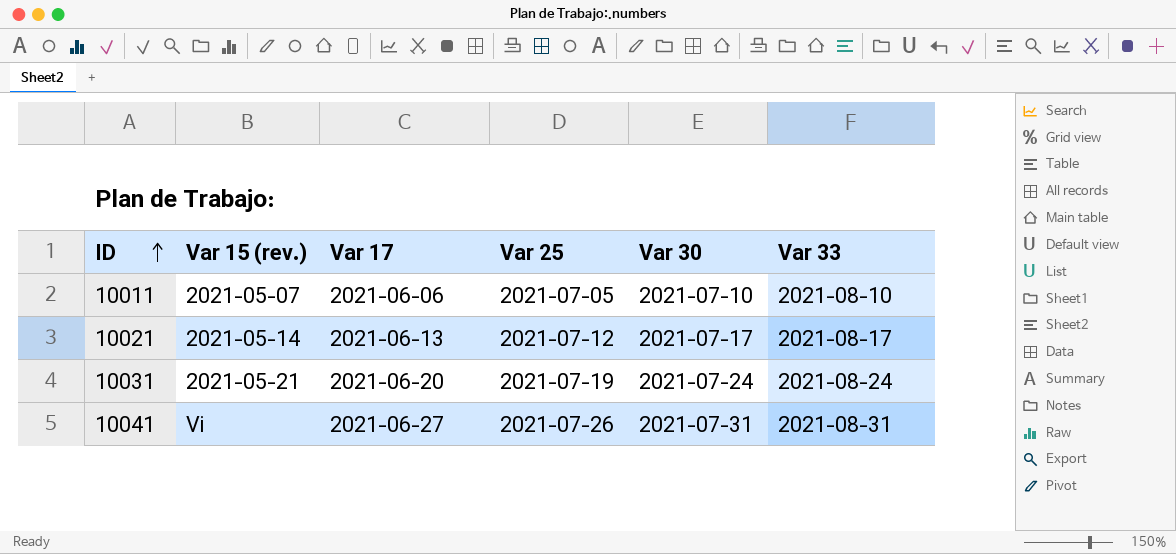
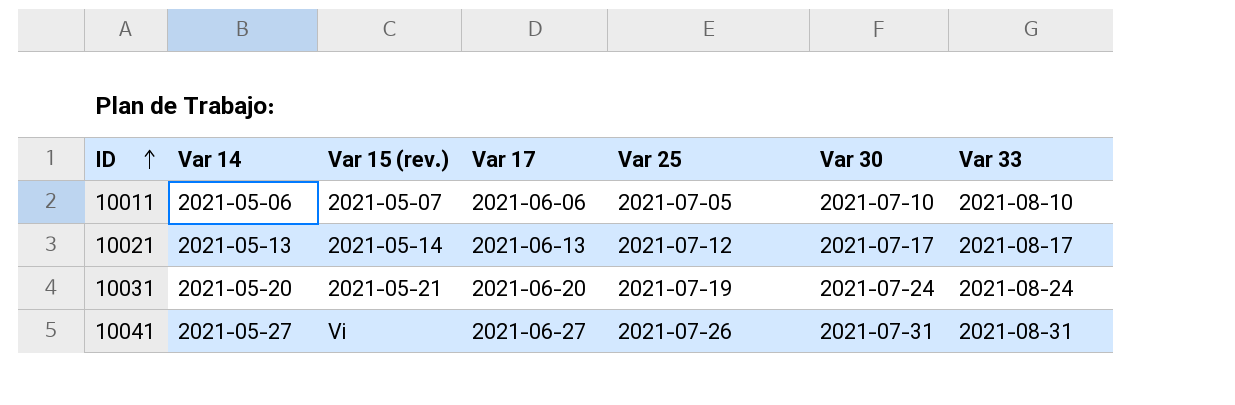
column Var 14 | position: none -> 2

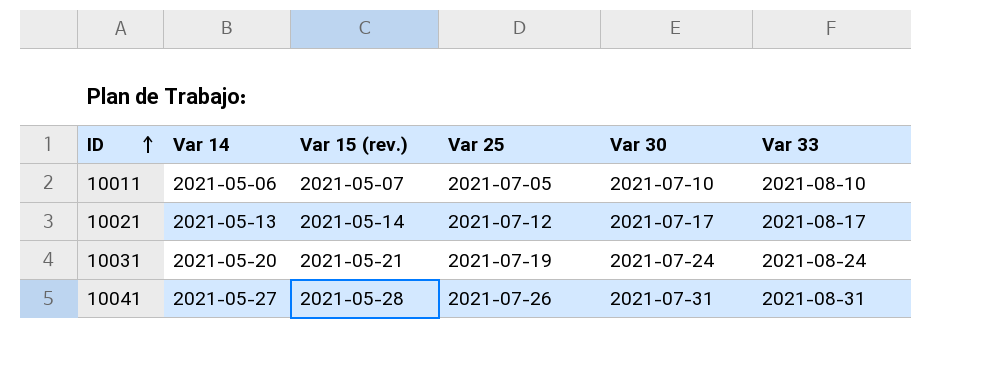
column Var 17 | position: 4 -> none
10041 | Var 15 (rev.): Vi -> 2021-05-28

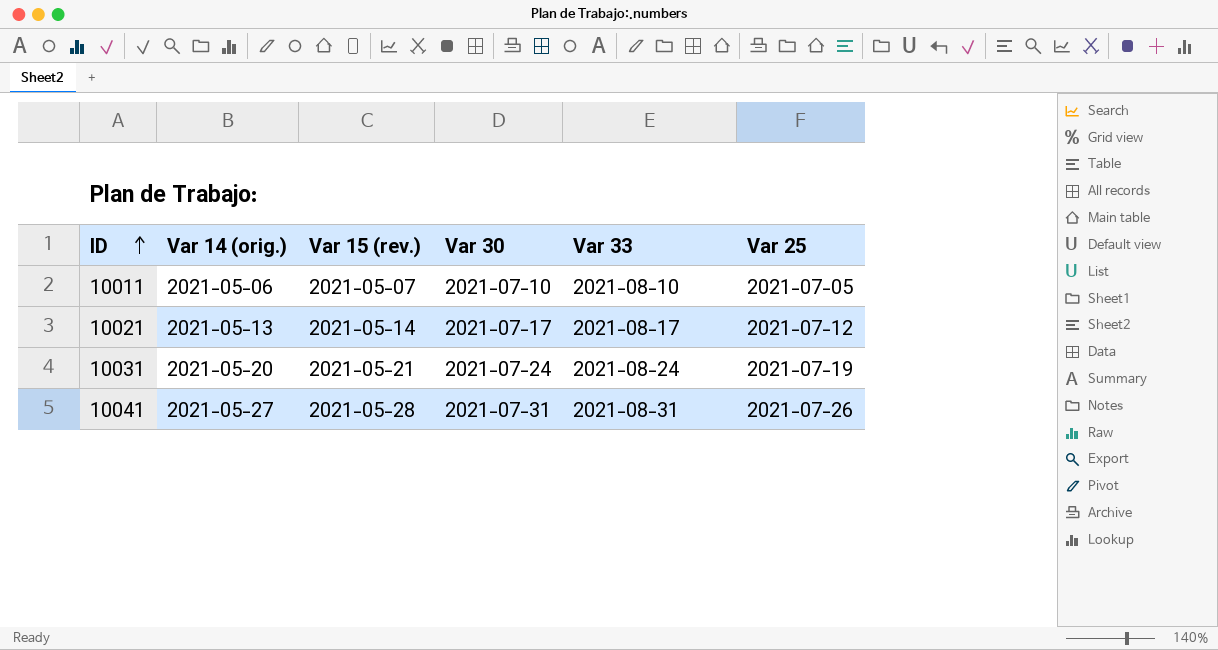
column name: Var 14 -> Var 14 (orig.)
column Var 25 | position: 4 -> 6

